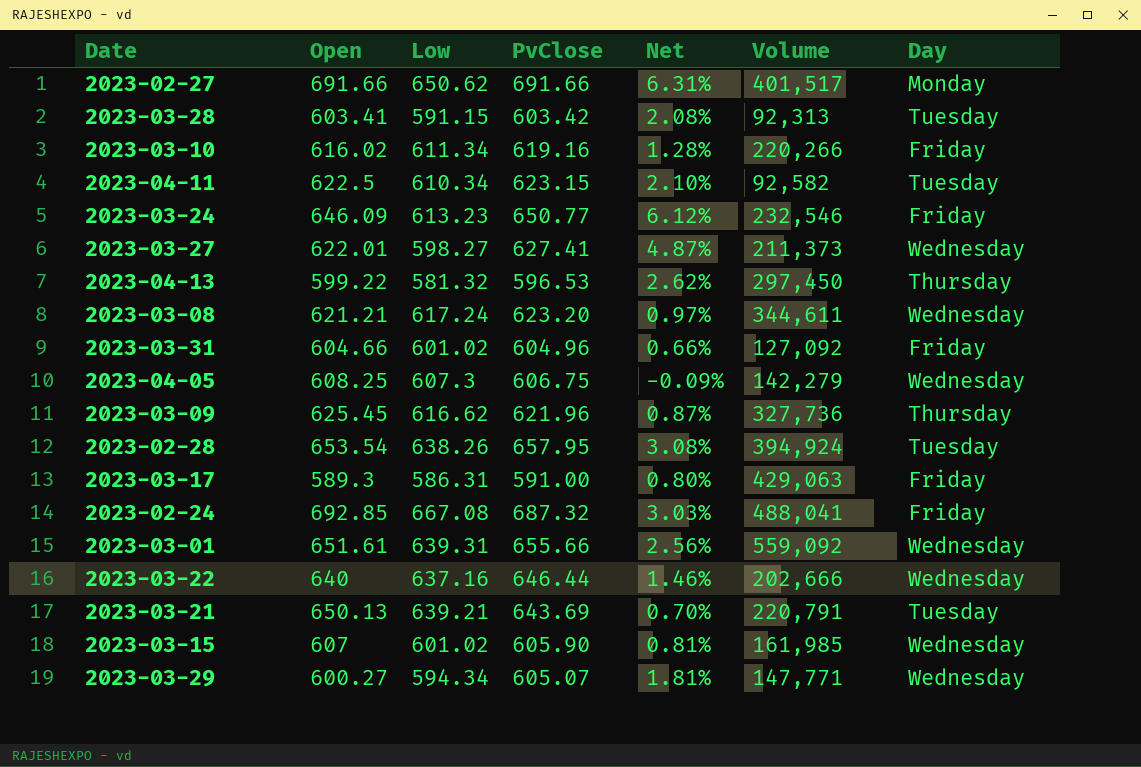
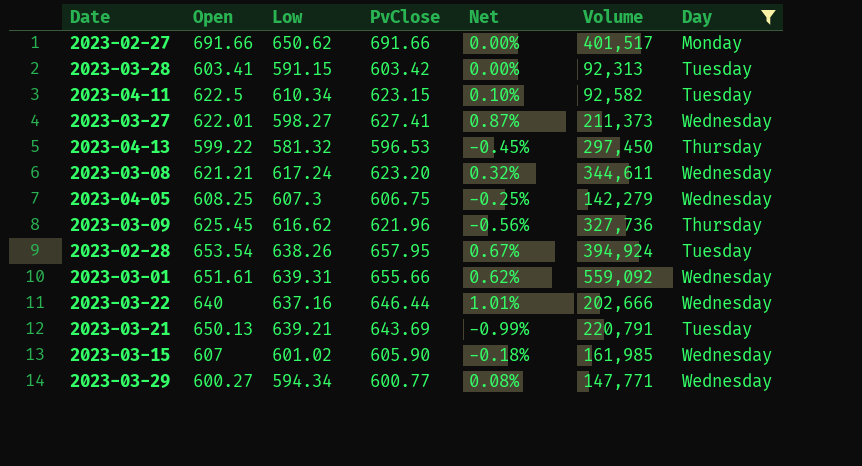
filter: none -> Day != Friday
column Net | formula: ([PvClose] - [Low]) / [Low] -> ([PvClose] - [Open]) / [Open]
2023-03-29 | PvClose: 605.07 -> 600.77

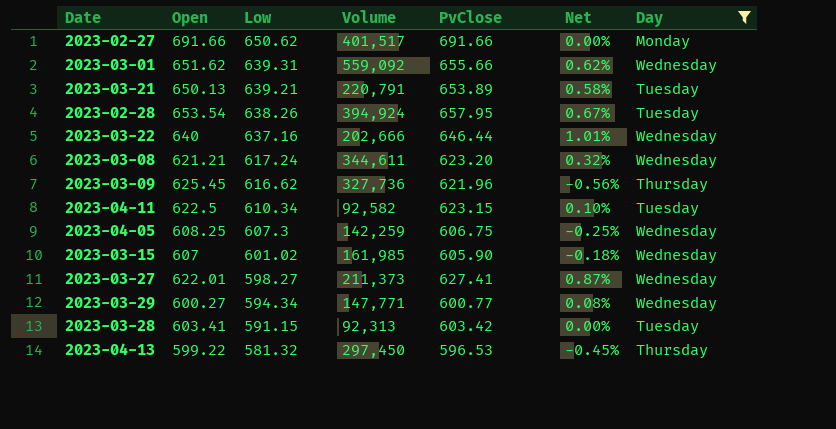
row order: none -> Low descending
column Volume | position: 6 -> 4
2023-03-01 | Open: 651.61 -> 651.62
2023-03-21 | PvClose: 643.69 -> 653.89
2023-03-21 | Net: -0.99% -> 0.58%
2023-04-05 | Volume: 142,279 -> 142,259

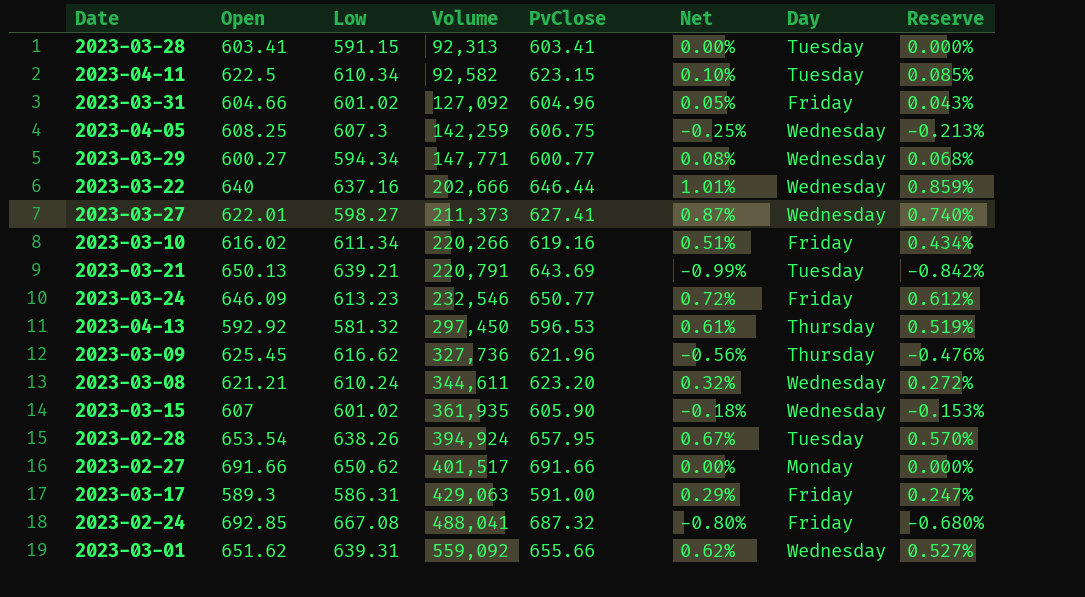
filter: Day != Friday -> none
row order: Low descending -> Volume ascending
column Reserve | formula: none -> [Net] * 0.85
2023-03-28 | PvClose: 603.42 -> 603.41
2023-03-21 | PvClose: 653.89 -> 643.69
2023-03-21 | Net: 0.58% -> -0.99%
2023-04-13 | Open: 599.22 -> 592.92
2023-04-13 | Net: -0.45% -> 0.61%
2023-03-08 | Low: 617.24 -> 610.24
2023-03-15 | Volume: 161,985 -> 361,935

